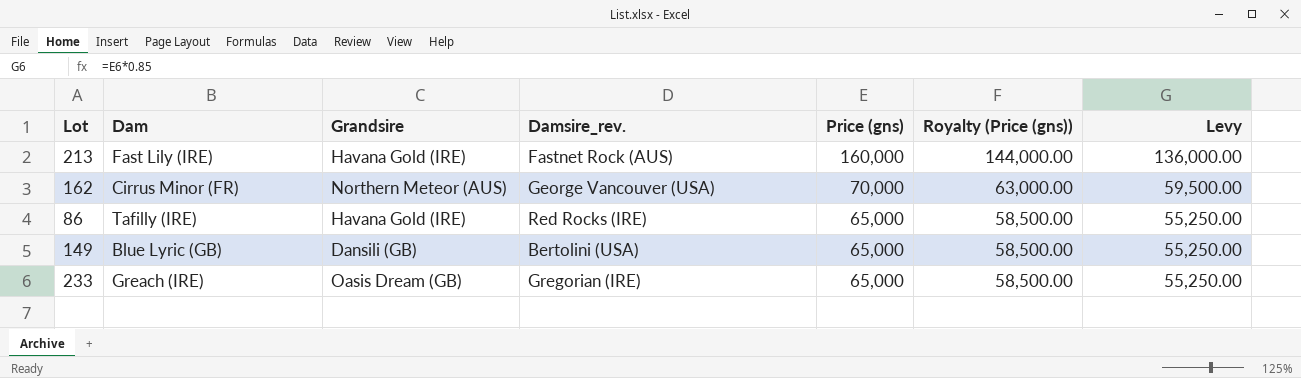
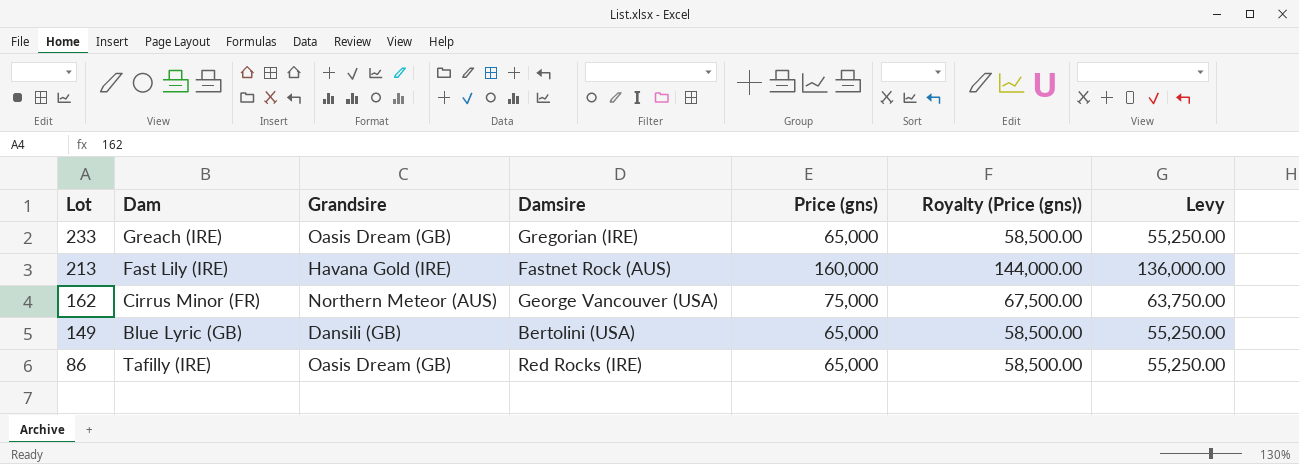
row order: Price (gns) descending -> Lot descending
column name: Damsire_rev. -> Damsire
162 | Price (gns): 70,000 -> 75,000
162 | Royalty (Price (gns)): 63,000.00 -> 67,500.00
162 | Levy: 59,500.00 -> 63,750.00
86 | Grandsire: Havana Gold (IRE) -> Oasis Dream (GB)

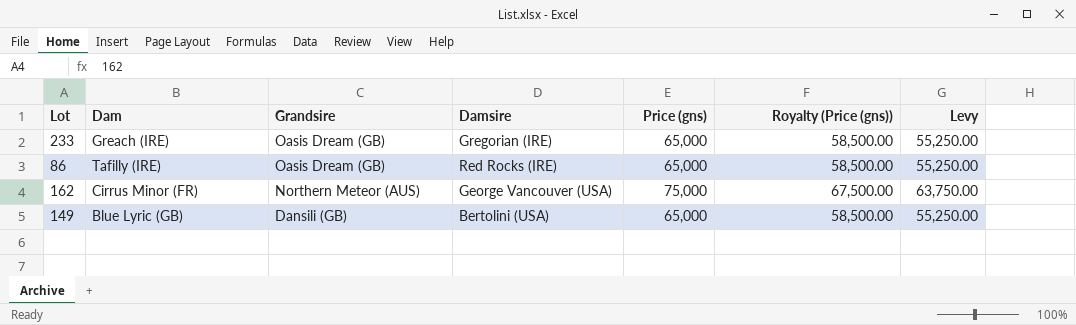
row order: Lot descending -> Grandsire descending
row 213: Fast Lily (IRE) | Havana Gold (IRE) | Fastnet Rock (AUS) | 160,000 | 144,000.00 | 136,000.00 -> none

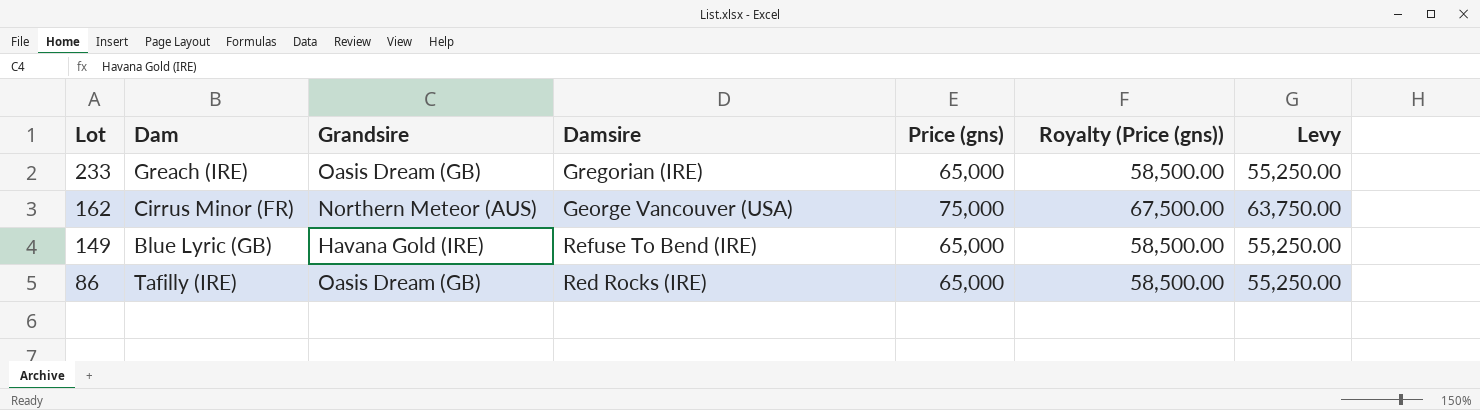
row order: Grandsire descending -> Lot descending
149 | Grandsire: Dansili (GB) -> Havana Gold (IRE)
149 | Damsire: Bertolini (USA) -> Refuse To Bend (IRE)

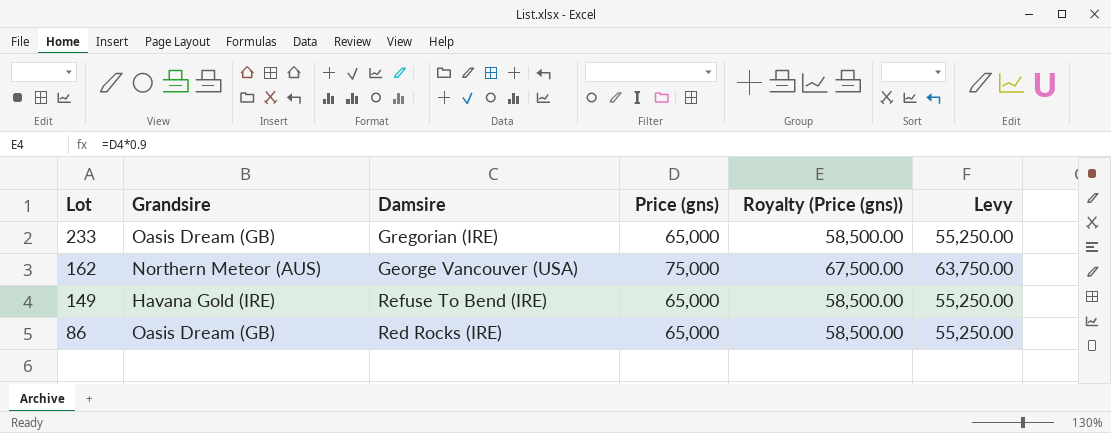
column Dam | position: 2 -> none

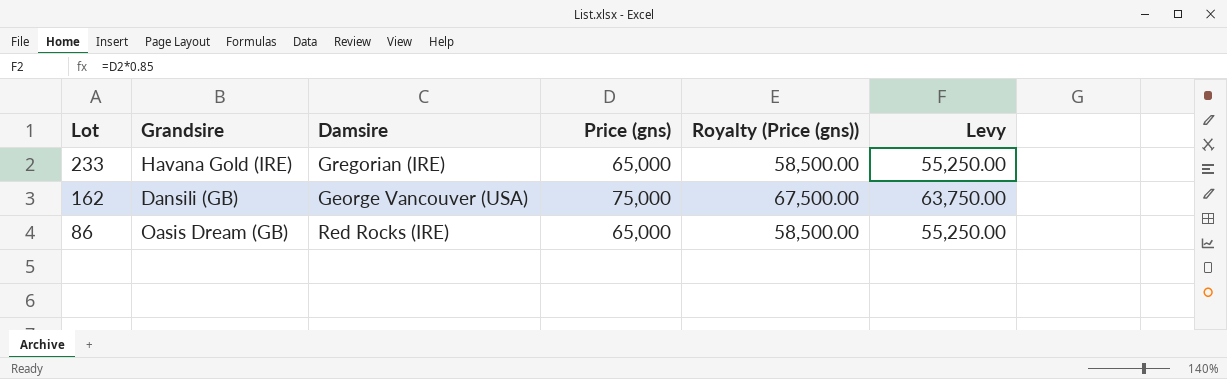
row 149: Havana Gold (IRE) | Refuse To Bend (IRE) | 65,000 | 58,500.00 | 55,250.00 -> none
233 | Grandsire: Oasis Dream (GB) -> Havana Gold (IRE)
162 | Grandsire: Northern Meteor (AUS) -> Dansili (GB)

